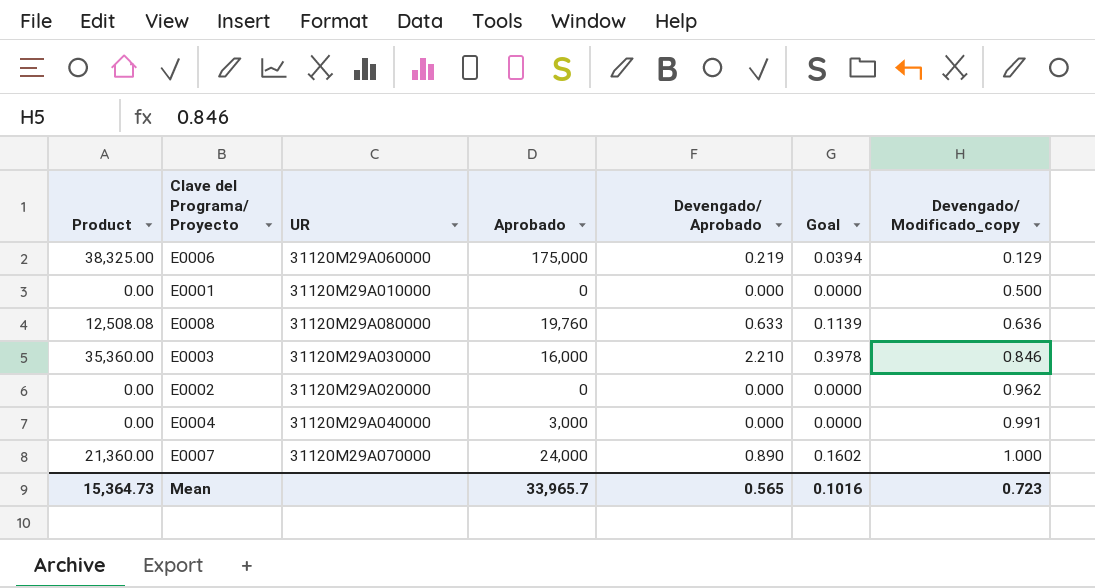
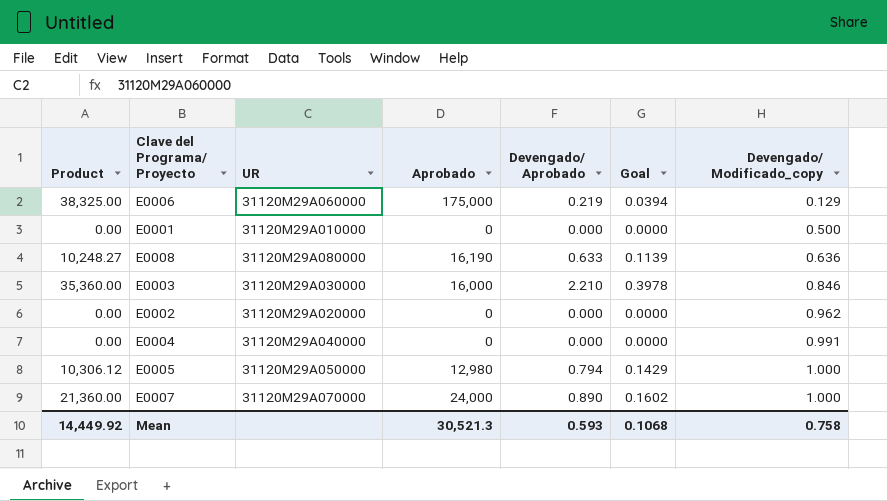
E0008 | Product: 12,508.08 -> 10,248.27
E0008 | Aprobado: 19,760 -> 16,190
E0004 | Aprobado: 3,000 -> 0
row E0005: none -> 10,306.12 | 31120M29A050000 | 12,980 | 0.794 | 0.1429 | 1.000
Mean | Product: 15,364.73 -> 14,449.92
Mean | Aprobado: 33,965.7 -> 30,521.3
Mean | Devengado/ Aprobado: 0.565 -> 0.593
Mean | Goal: 0.1016 -> 0.1068
Mean | Devengado/ Modificado_copy: 0.723 -> 0.758

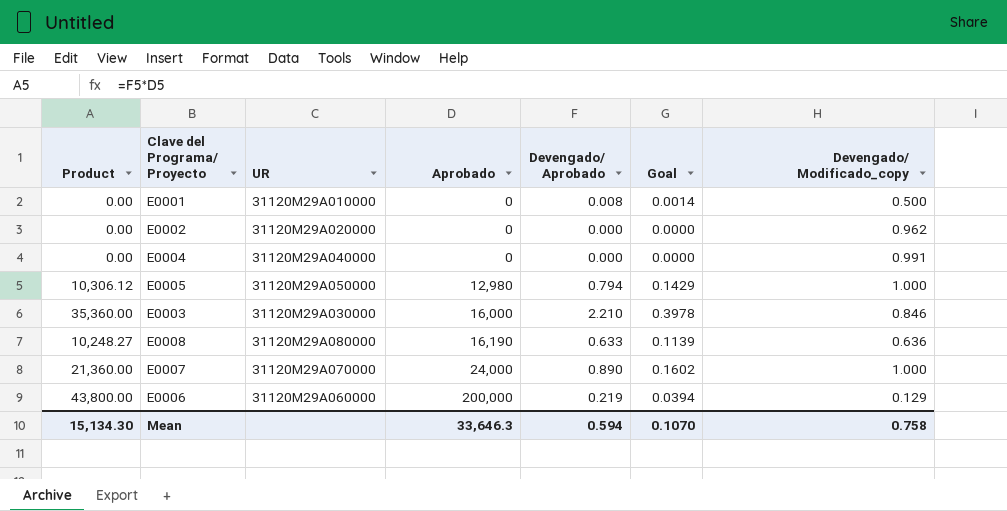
row order: Devengado/ Modificado_copy ascending -> Aprobado ascending
E0001 | Devengado/ Aprobado: 0.000 -> 0.008
E0001 | Goal: 0.0000 -> 0.0014
E0006 | Product: 38,325.00 -> 43,800.00
E0006 | Aprobado: 175,000 -> 200,000
Mean | Product: 14,449.92 -> 15,134.30
Mean | Aprobado: 30,521.3 -> 33,646.3
Mean | Devengado/ Aprobado: 0.593 -> 0.594
Mean | Goal: 0.1068 -> 0.1070

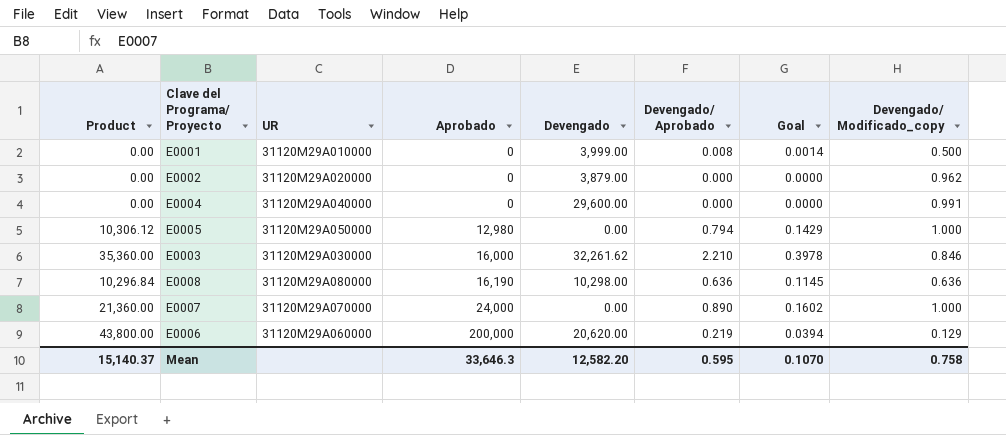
column Devengado | position: none -> 5
E0008 | Product: 10,248.27 -> 10,296.84
E0008 | Devengado/ Aprobado: 0.633 -> 0.636
E0008 | Goal: 0.1139 -> 0.1145
Mean | Product: 15,134.30 -> 15,140.37
Mean | Devengado/ Aprobado: 0.594 -> 0.595

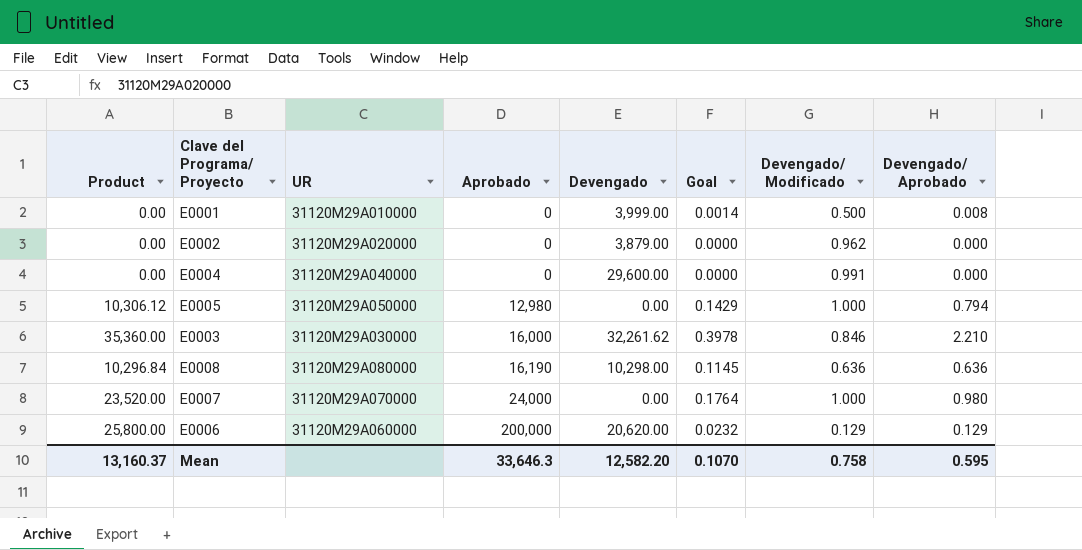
column name: Devengado/ Modificado_copy -> Devengado/ Modificado
column Devengado/ Aprobado | position: 6 -> 8
E0007 | Product: 21,360.00 -> 23,520.00
E0007 | Goal: 0.1602 -> 0.1764
E0007 | Devengado/ Aprobado: 0.890 -> 0.980
E0006 | Product: 43,800.00 -> 25,800.00
E0006 | Goal: 0.0394 -> 0.0232
E0006 | Devengado/ Aprobado: 0.219 -> 0.129
Mean | Product: 15,140.37 -> 13,160.37

